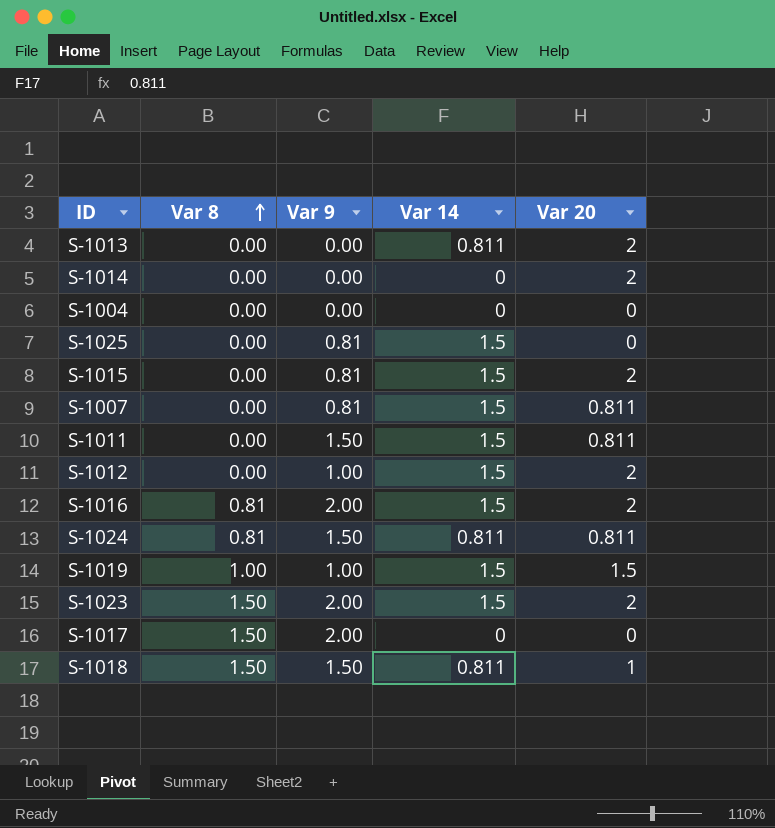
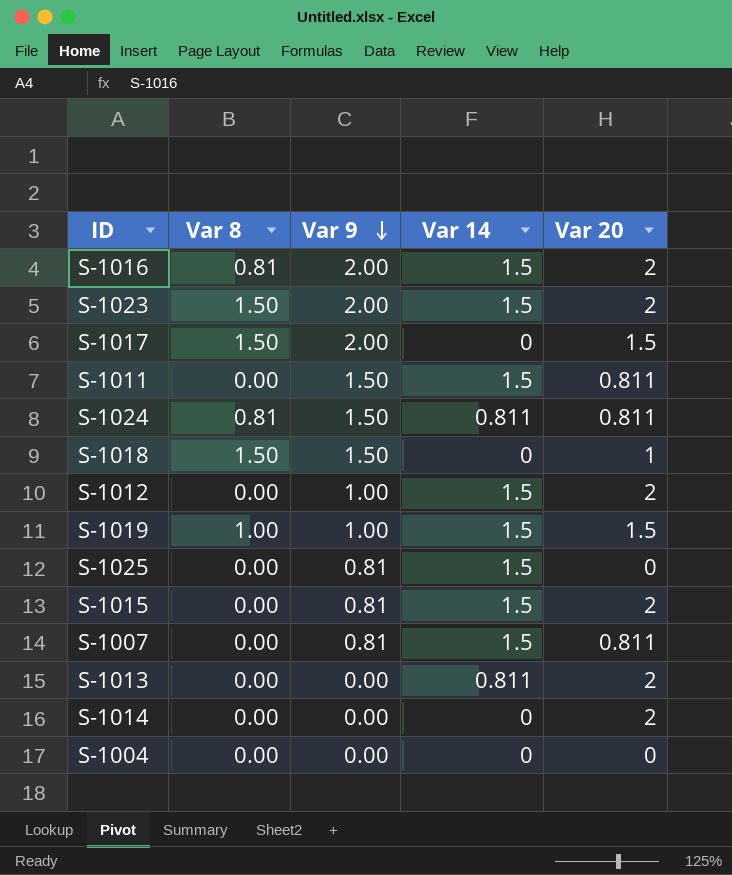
row order: Var 8 ascending -> Var 9 descending
S-1017 | Var 20: 0 -> 1.5
S-1018 | Var 14: 0.811 -> 0

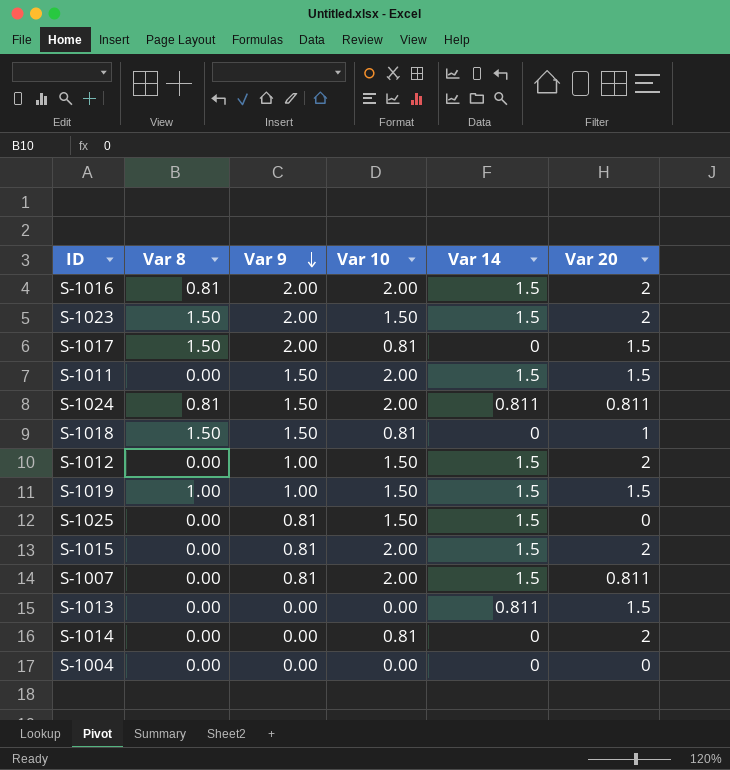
column Var 10 | position: none -> 4
S-1011 | Var 20: 0.811 -> 1.5
S-1013 | Var 20: 2 -> 1.5

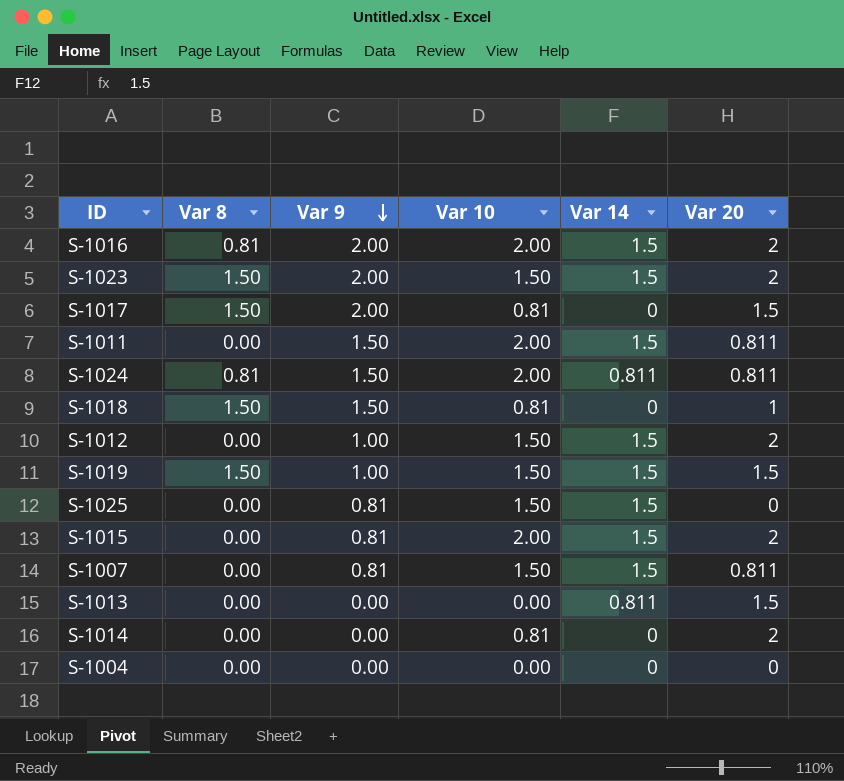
S-1011 | Var 20: 1.5 -> 0.811
S-1019 | Var 8: 1.00 -> 1.50
S-1007 | Var 10: 2.00 -> 1.50

